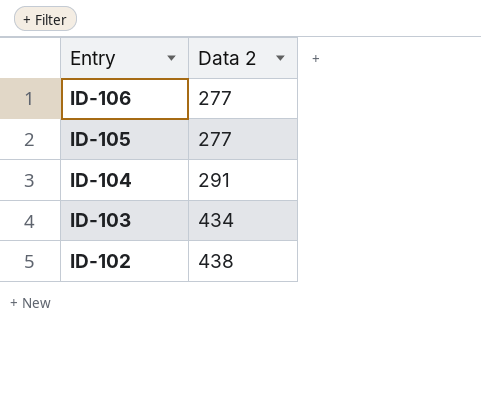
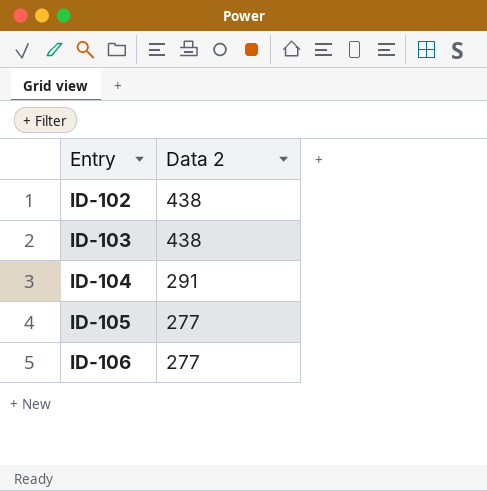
row order: Entry descending -> Entry ascending
ID-103 | Data 2: 434 -> 438

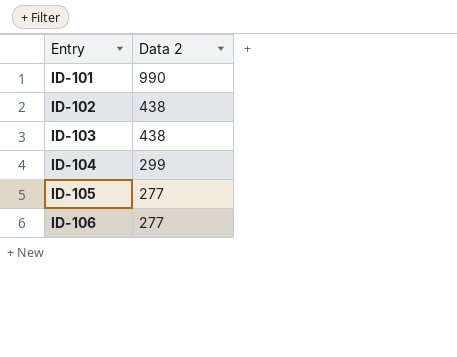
row ID-101: none -> 990
ID-104 | Data 2: 291 -> 299

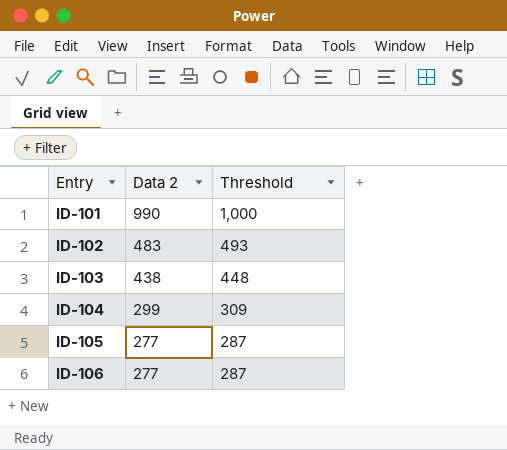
column Threshold | formula: none -> [Data 2] + 10
ID-102 | Data 2: 438 -> 483

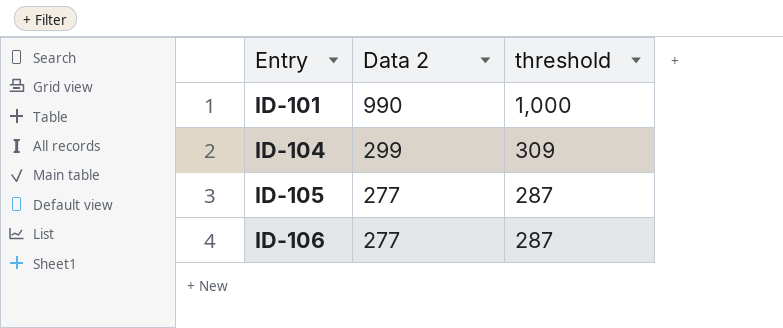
column name: Threshold -> threshold
row ID-102: 483 | 493 -> none
row ID-103: 438 | 448 -> none

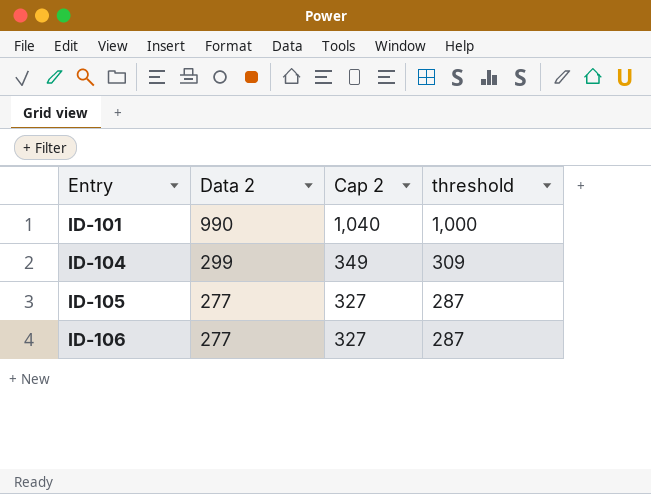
column Cap 2 | formula: none -> [Data 2] + 50

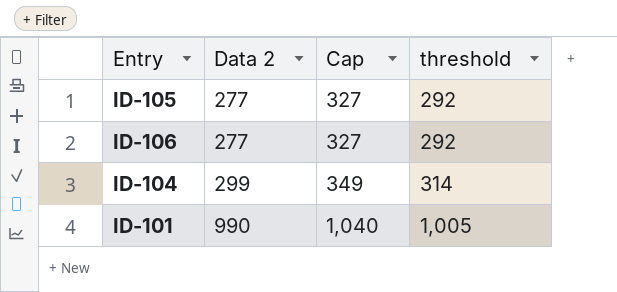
row order: Entry ascending -> Data 2 ascending
column name: Cap 2 -> Cap
column threshold | formula: [Data 2] + 10 -> [Data 2] + 15

